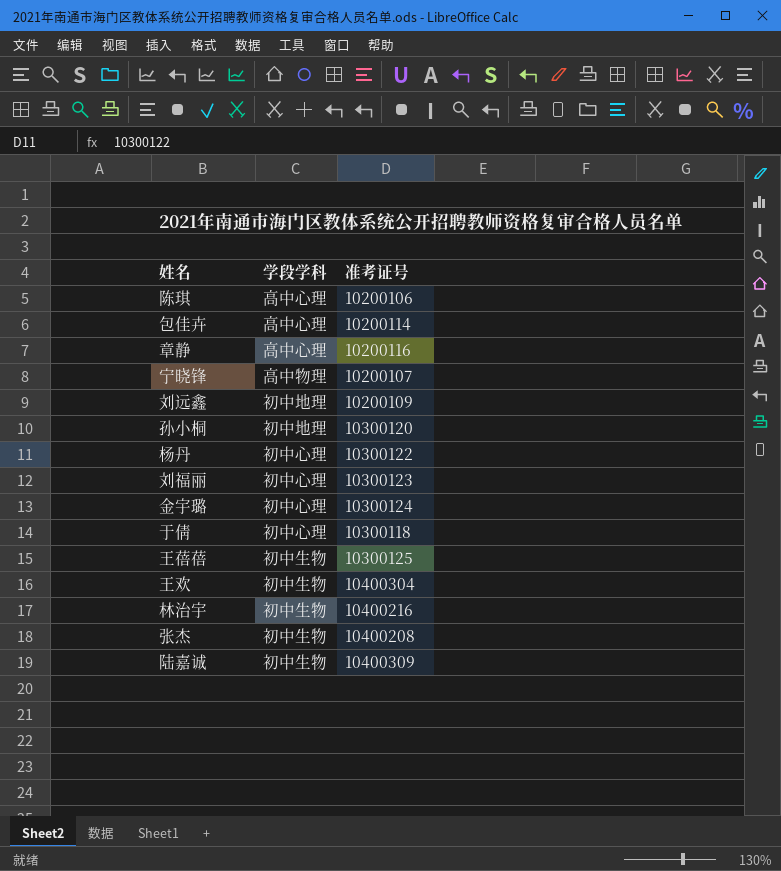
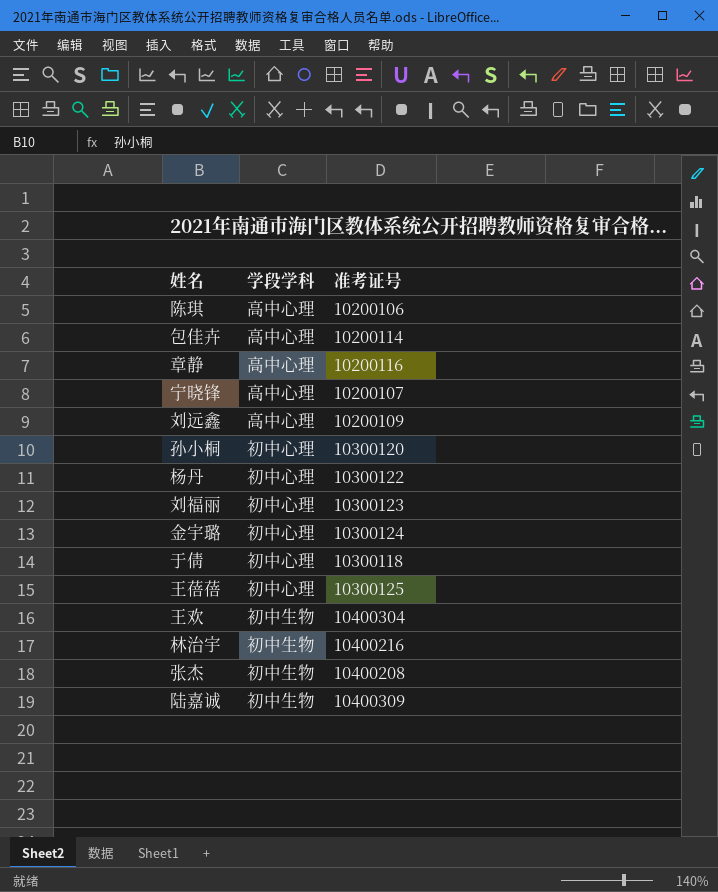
宁晓锋 | 学段学科: 高中物理 -> 高中心理
刘远鑫 | 学段学科: 初中地理 -> 高中心理
孙小桐 | 学段学科: 初中地理 -> 初中心理
王蓓蓓 | 学段学科: 初中生物 -> 初中心理

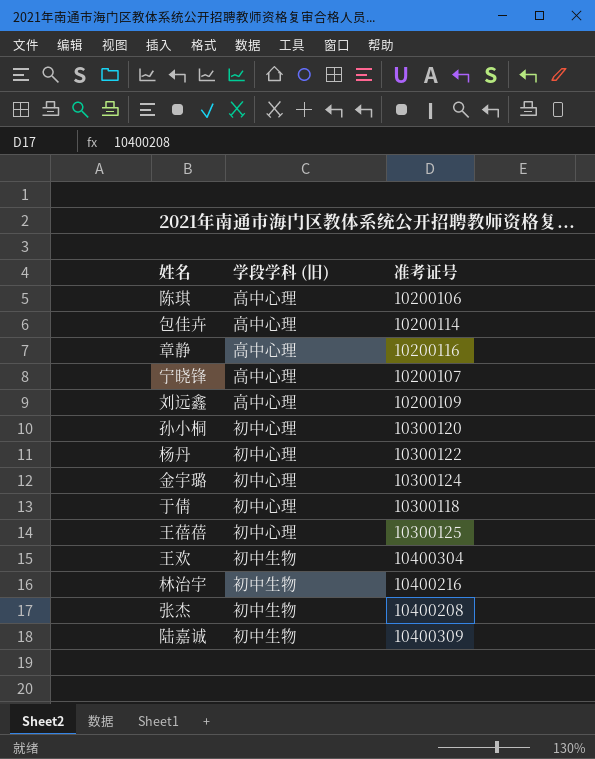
column name: 学段学科 -> 学段学科 (旧)
row 刘福丽: 初中心理 | 10300123 -> none

